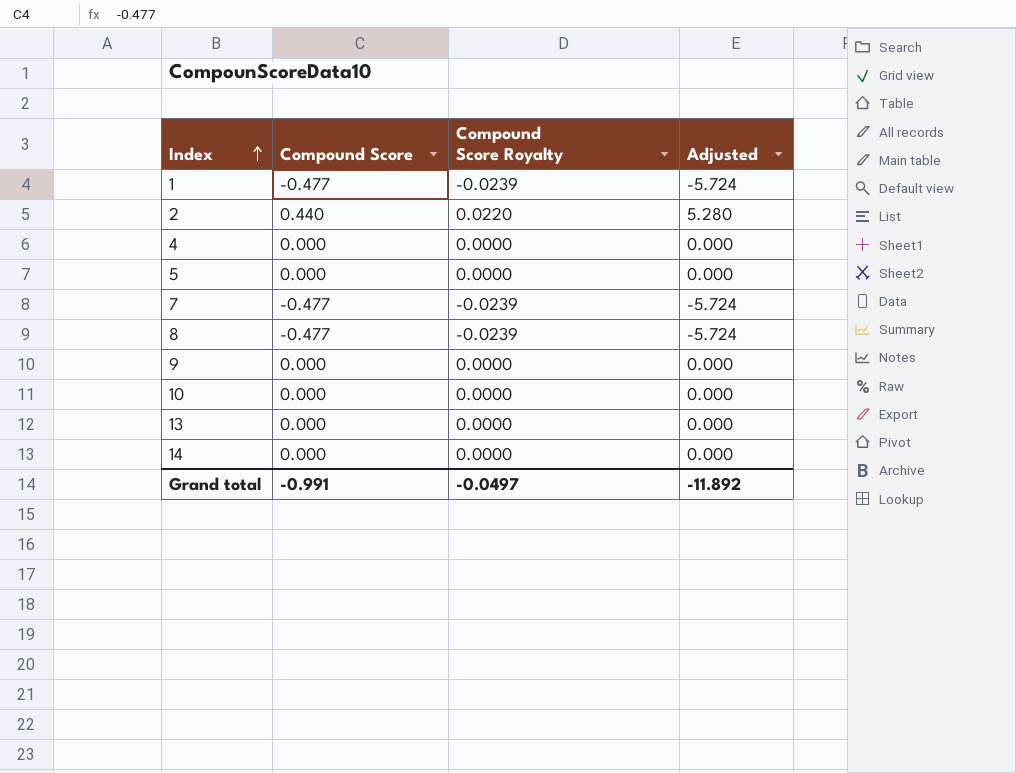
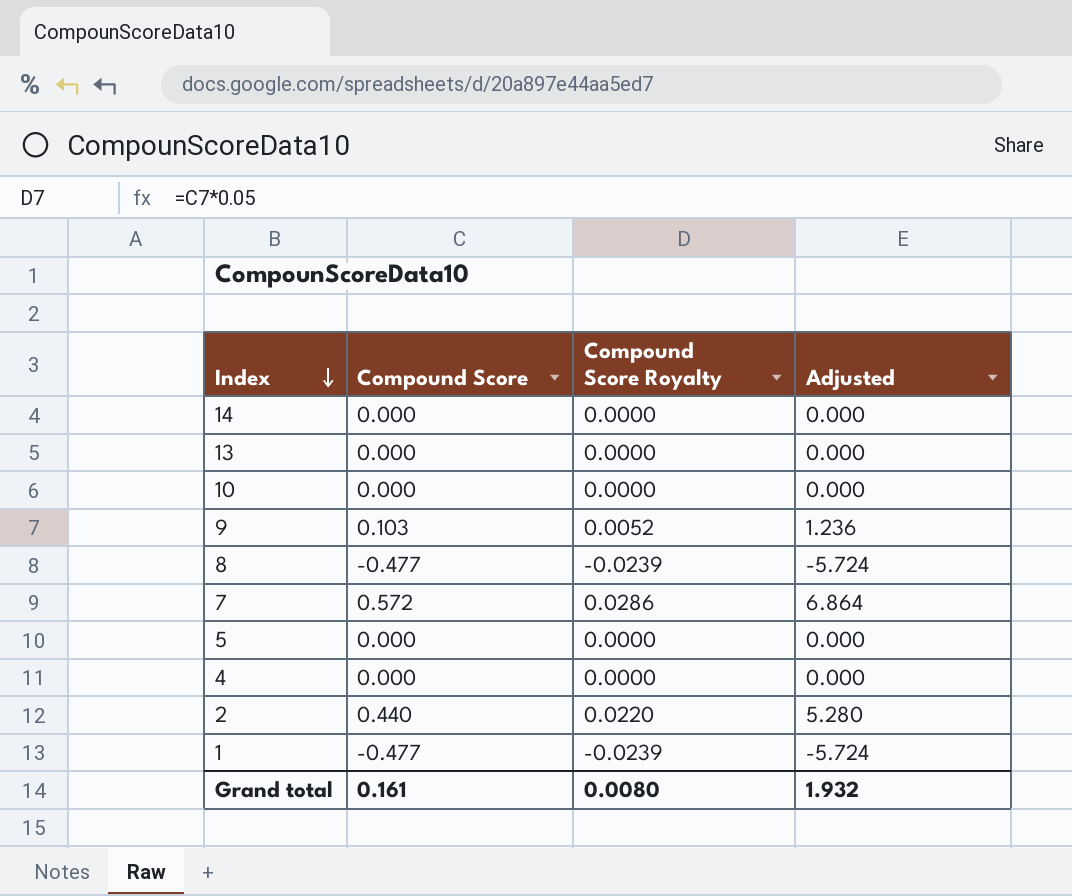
row order: Index ascending -> Index descending
9 | Compound Score: 0.000 -> 0.103
9 | Compound Score Royalty: 0.0000 -> 0.0052
9 | Adjusted: 0.000 -> 1.236
7 | Compound Score: -0.477 -> 0.572
7 | Compound Score Royalty: -0.0239 -> 0.0286
7 | Adjusted: -5.724 -> 6.864
Grand total | Compound Score: -0.991 -> 0.161
Grand total | Compound Score Royalty: -0.0497 -> 0.0080
Grand total | Adjusted: -11.892 -> 1.932

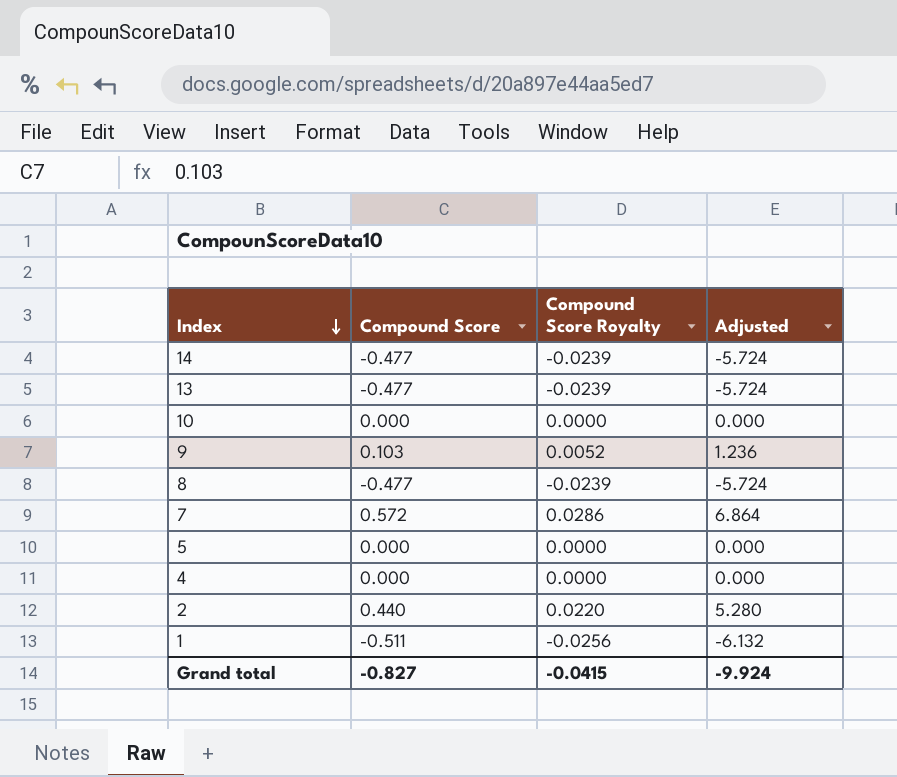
14 | Compound Score: 0.000 -> -0.477
14 | Compound Score Royalty: 0.0000 -> -0.0239
14 | Adjusted: 0.000 -> -5.724
13 | Compound Score: 0.000 -> -0.477
13 | Compound Score Royalty: 0.0000 -> -0.0239
13 | Adjusted: 0.000 -> -5.724
1 | Compound Score: -0.477 -> -0.511
1 | Compound Score Royalty: -0.0239 -> -0.0256
1 | Adjusted: -5.724 -> -6.132
Grand total | Compound Score: 0.161 -> -0.827
Grand total | Compound Score Royalty: 0.0080 -> -0.0415
Grand total | Adjusted: 1.932 -> -9.924

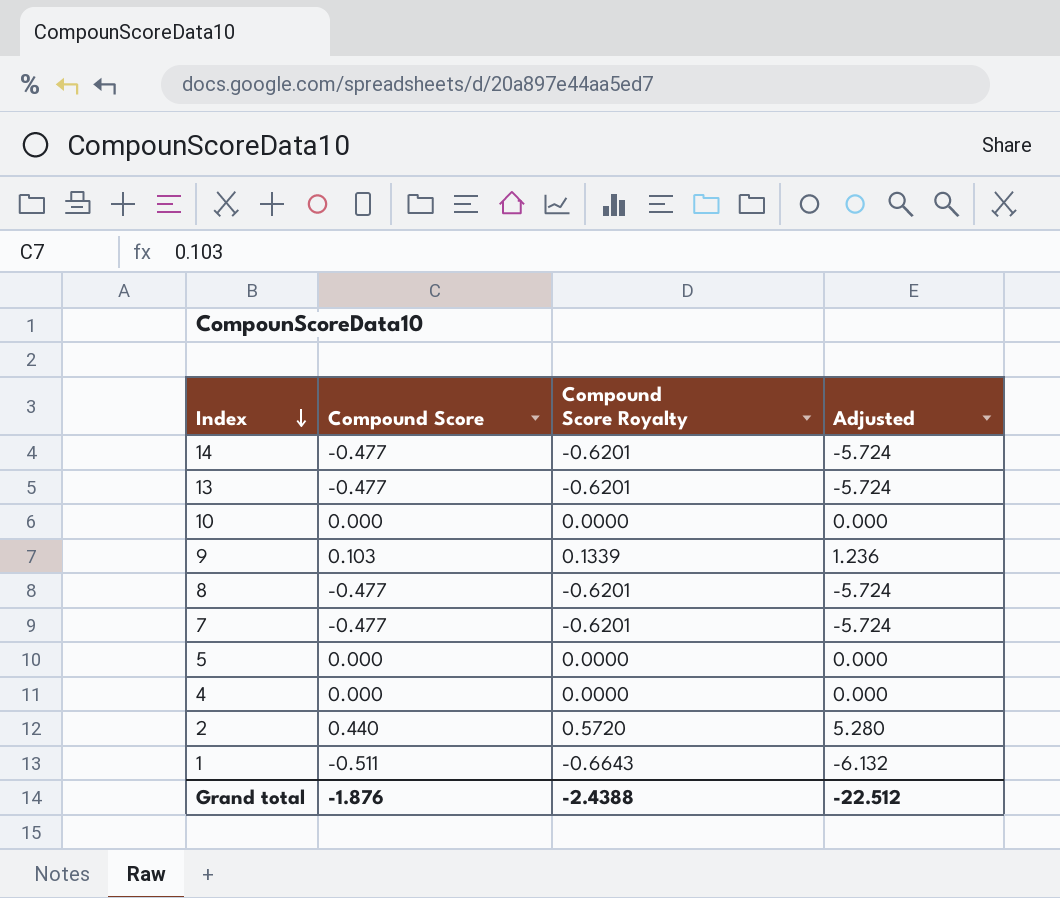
column Compound Score Royalty | formula: [Compound Score] * 0.05 -> [Compound Score] * 1.3
7 | Compound Score: 0.572 -> -0.477
7 | Adjusted: 6.864 -> -5.724
Grand total | Compound Score: -0.827 -> -1.876
Grand total | Compound Score Royalty: -0.0415 -> -2.4388
Grand total | Adjusted: -9.924 -> -22.512

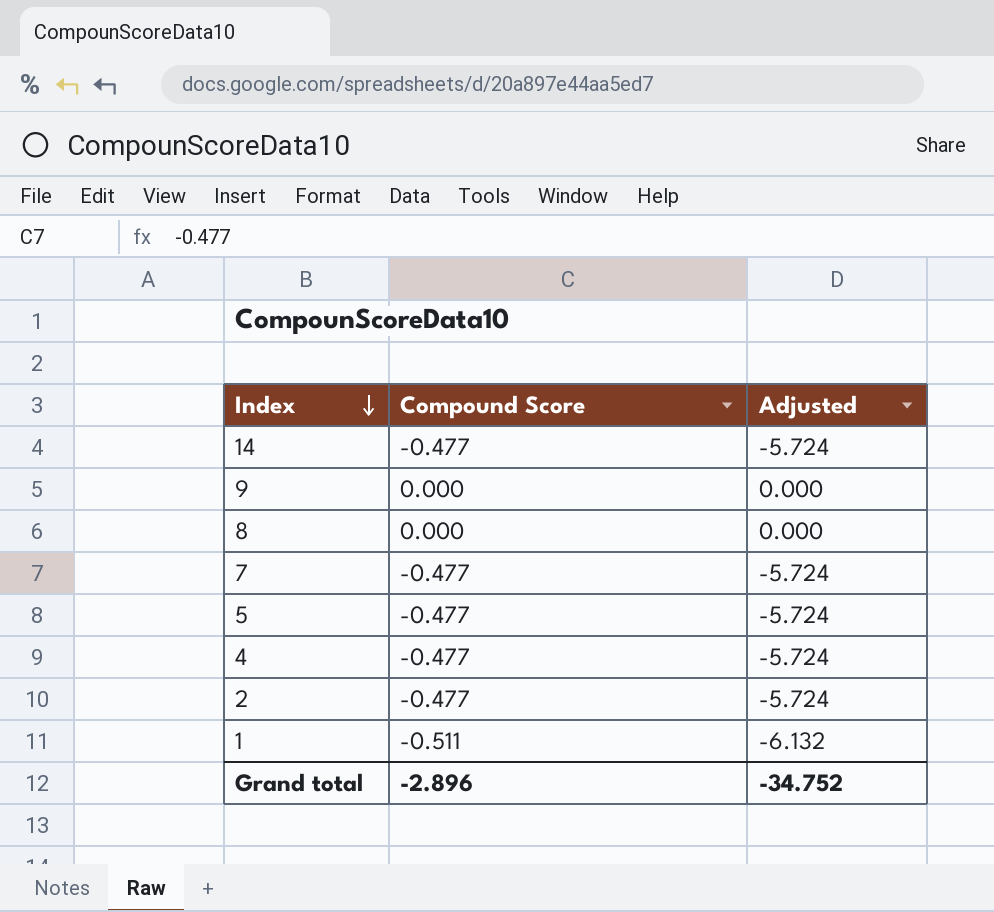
column Compound Score Royalty | formula: [Compound Score] * 1.3 -> none
row 13: -0.477 | -0.6201 | -5.724 -> none
row 10: 0.000 | 0.0000 | 0.000 -> none
9 | Compound Score: 0.103 -> 0.000
9 | Adjusted: 1.236 -> 0.000
8 | Compound Score: -0.477 -> 0.000
8 | Adjusted: -5.724 -> 0.000
5 | Compound Score: 0.000 -> -0.477
5 | Adjusted: 0.000 -> -5.724
4 | Compound Score: 0.000 -> -0.477
4 | Adjusted: 0.000 -> -5.724
2 | Compound Score: 0.440 -> -0.477
2 | Adjusted: 5.280 -> -5.724
Grand total | Compound Score: -1.876 -> -2.896
Grand total | Adjusted: -22.512 -> -34.752

